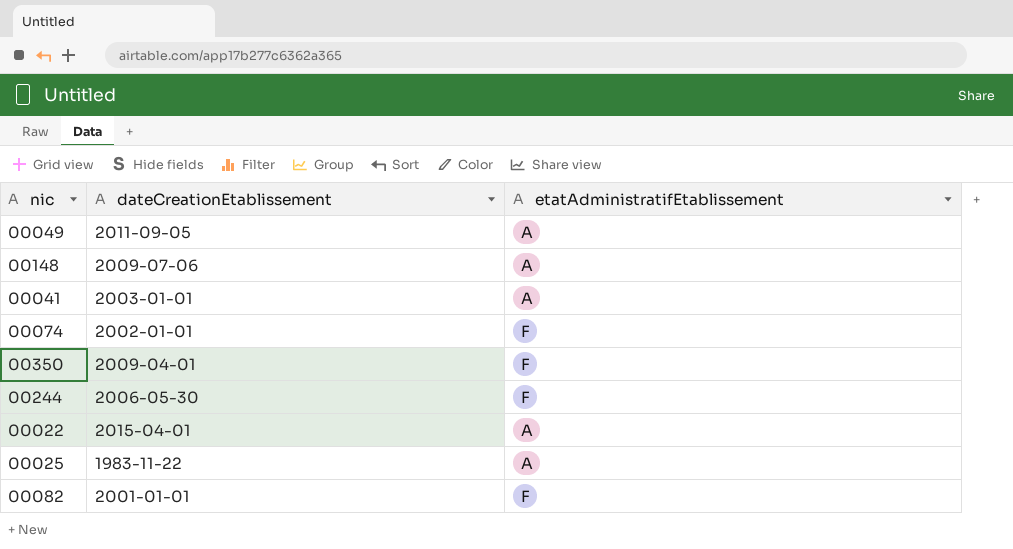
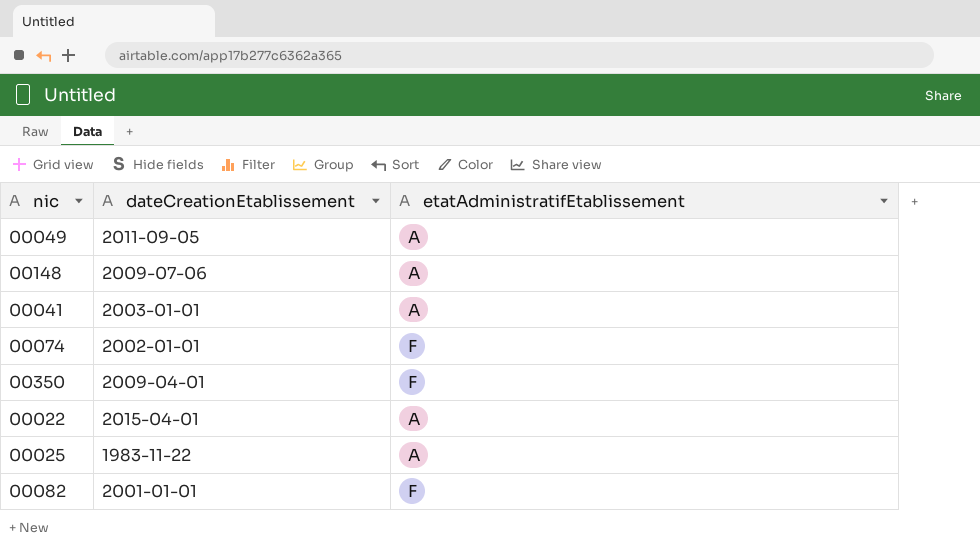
row 00244: 2006-05-30 | F -> none

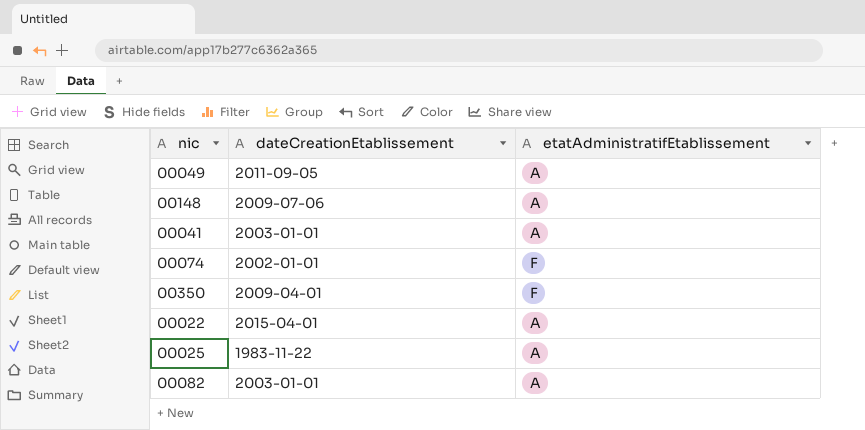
00082 | dateCreationEtablissement: 2001-01-01 -> 2003-01-01
00082 | etatAdministratifEtablissement: F -> A

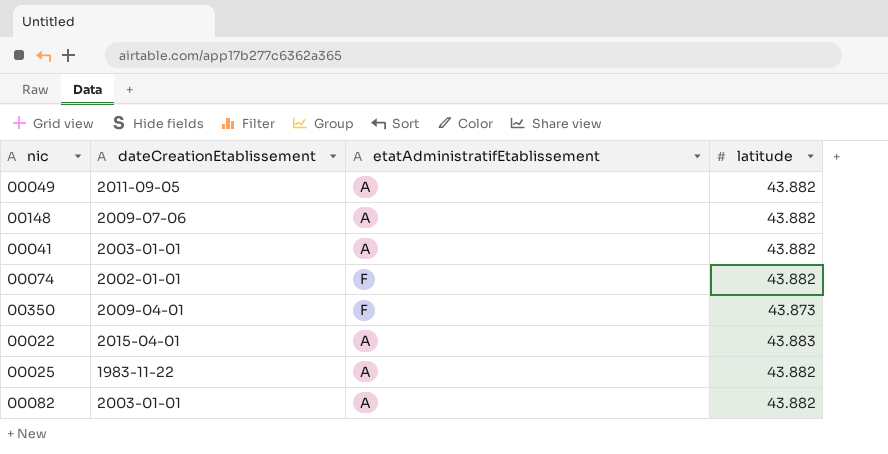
column latitude | position: none -> 4

